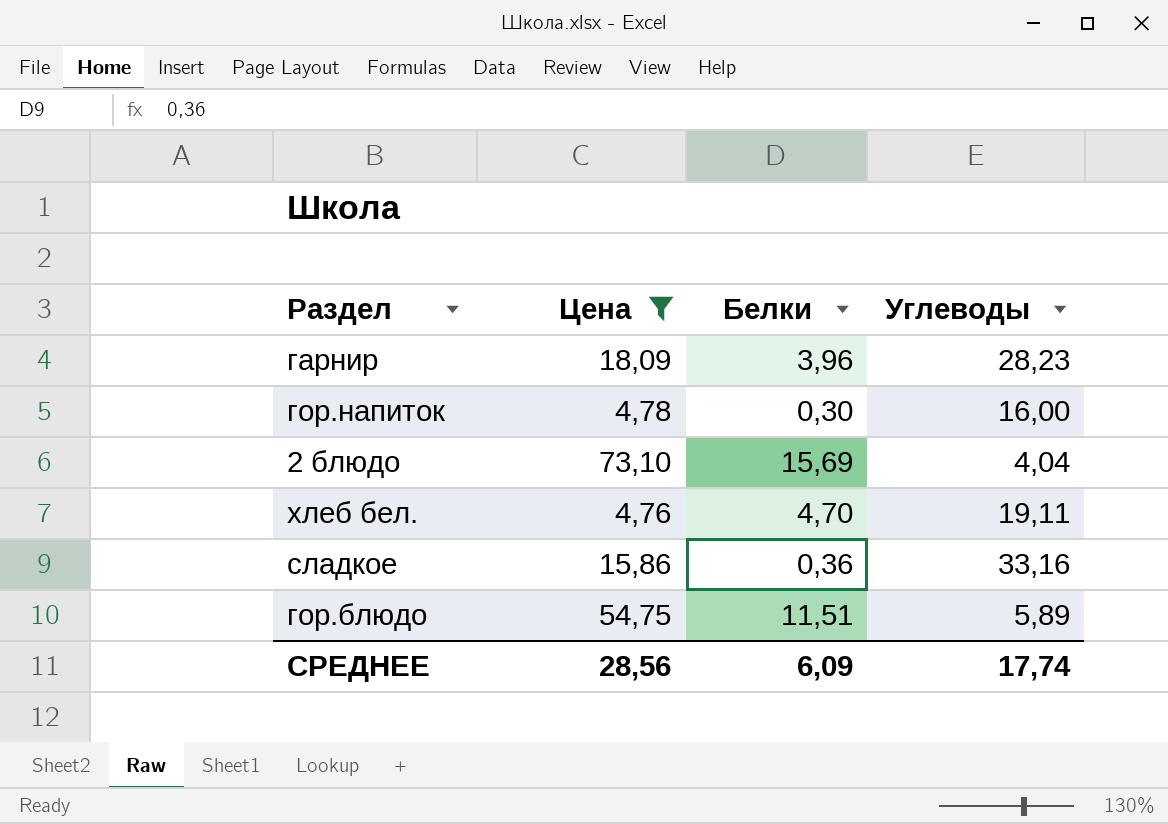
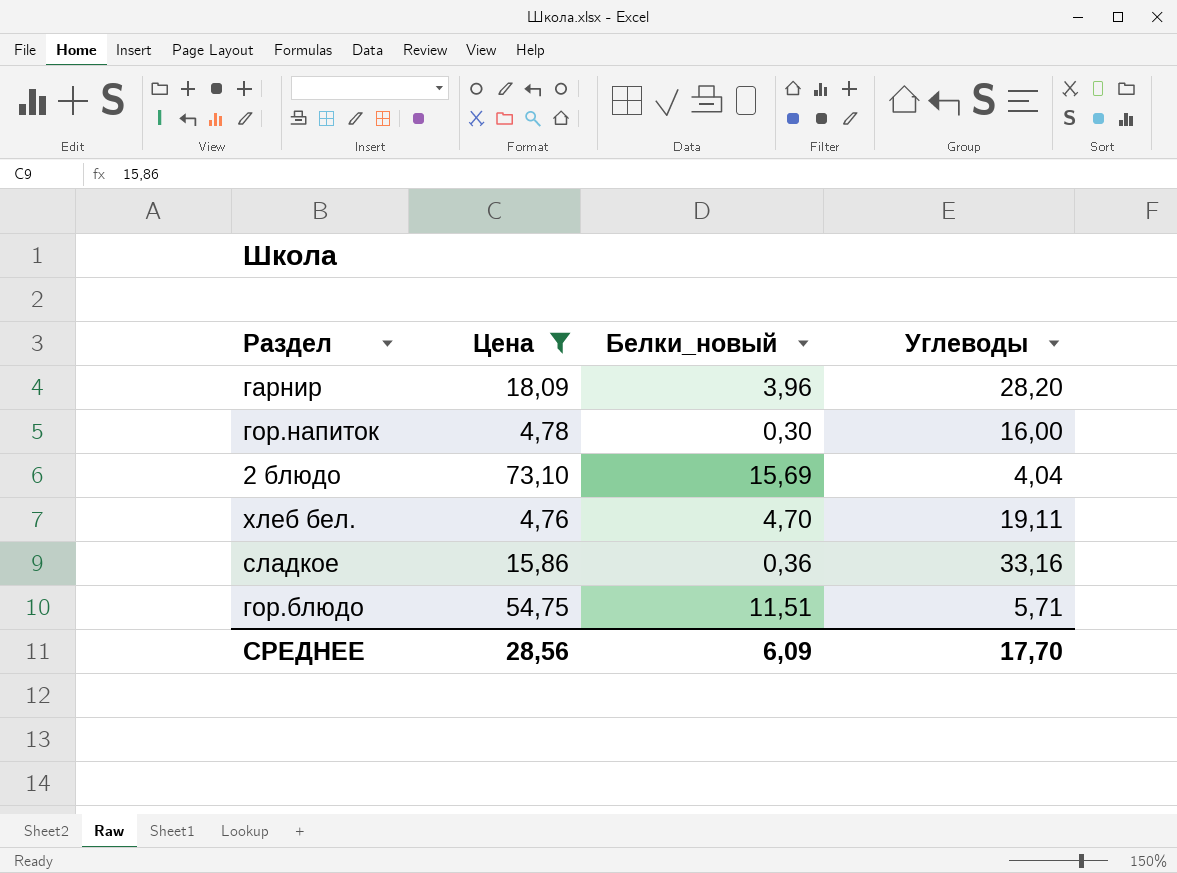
column name: Белки -> Белки_новый
гарнир | Углеводы: 28,23 -> 28,20
гор.блюдо | Углеводы: 5,89 -> 5,71
СРЕДНЕЕ | Углеводы: 17,74 -> 17,70

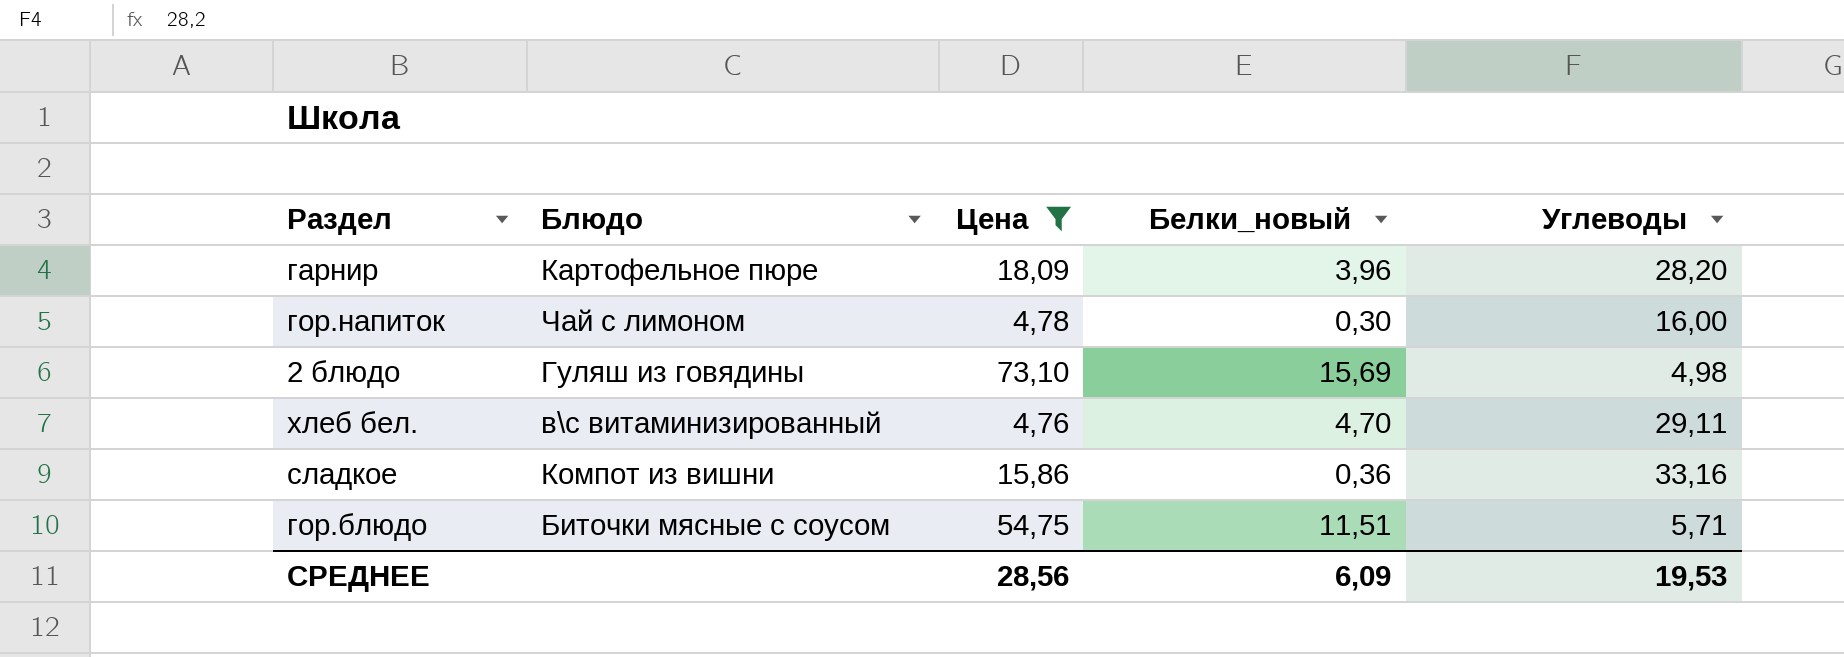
column Блюдо | position: none -> 2
2 блюдо | Углеводы: 4,04 -> 4,98
хлеб бел. | Углеводы: 19,11 -> 29,11
СРЕДНЕЕ | Углеводы: 17,70 -> 19,53

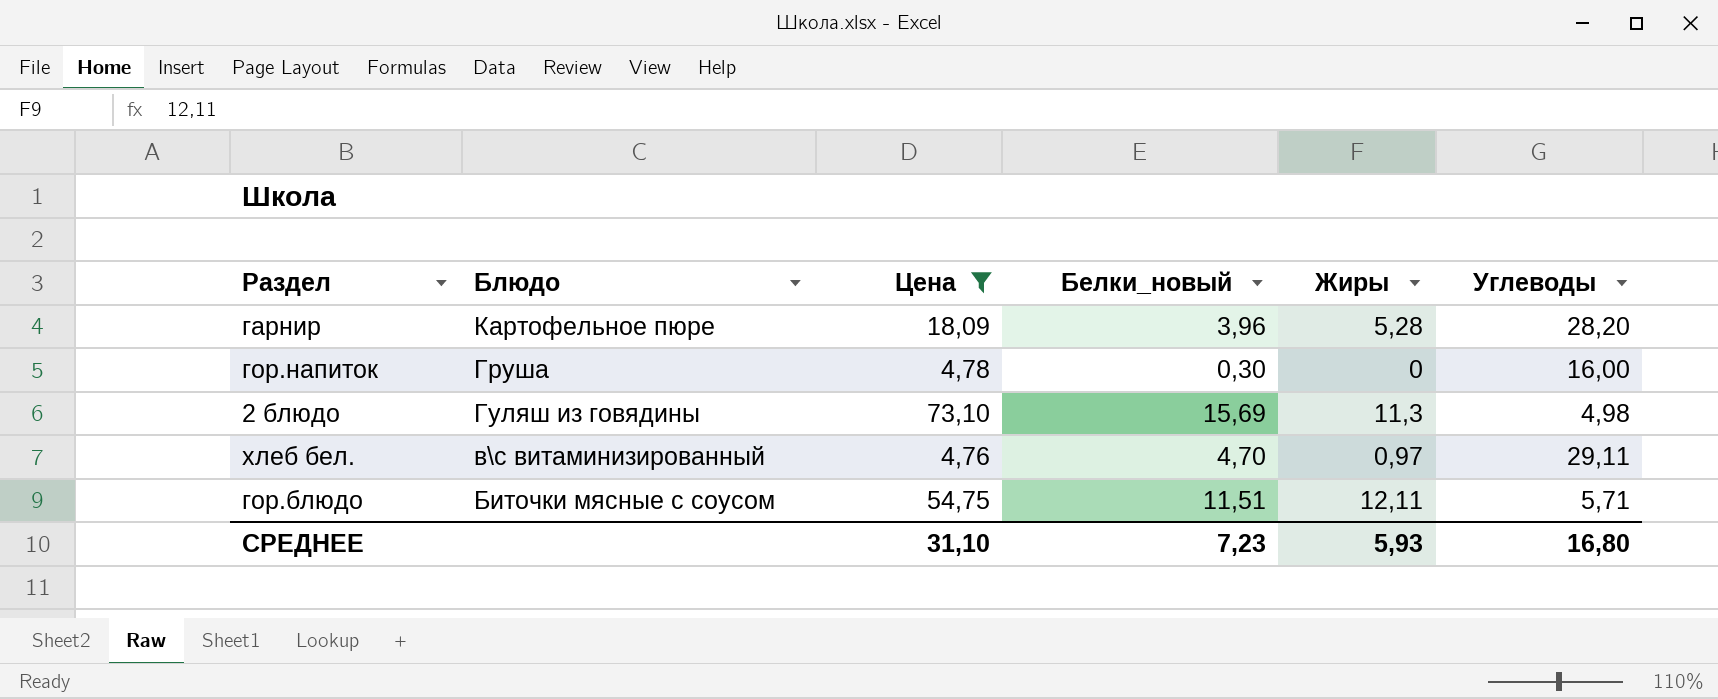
column Жиры | position: none -> 5
row сладкое: Компот из вишни | 15,86 | 0,36 | 33,16 -> none
гор.напиток | Блюдо: Чай с лимоном -> Груша
СРЕДНЕЕ | Цена: 28,56 -> 31,10
СРЕДНЕЕ | Белки_новый: 6,09 -> 7,23
СРЕДНЕЕ | Углеводы: 19,53 -> 16,80

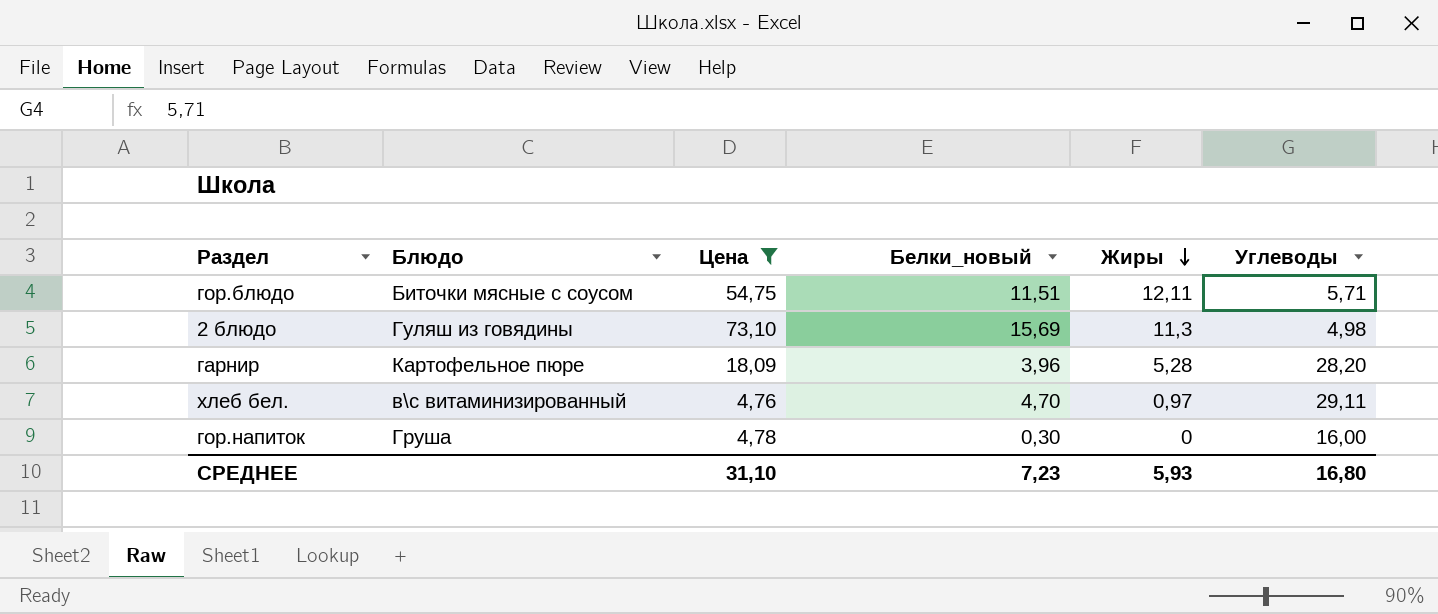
row order: none -> Жиры descending

